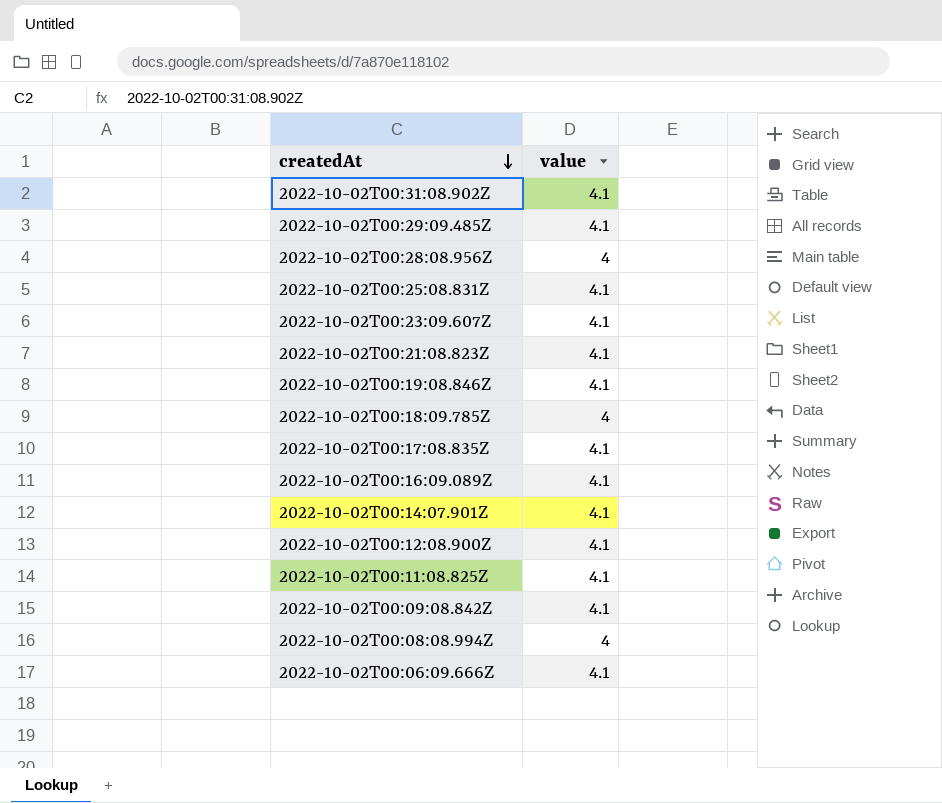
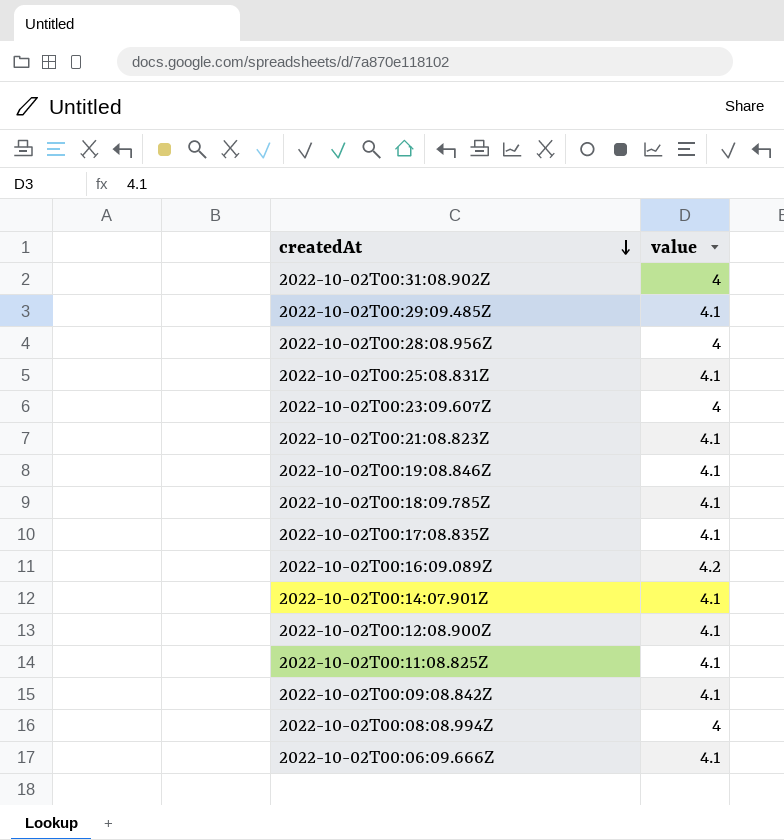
2022-10-02T00:31:08.902Z | value: 4.1 -> 4
2022-10-02T00:23:09.607Z | value: 4.1 -> 4
2022-10-02T00:18:09.785Z | value: 4 -> 4.1
2022-10-02T00:16:09.089Z | value: 4.1 -> 4.2

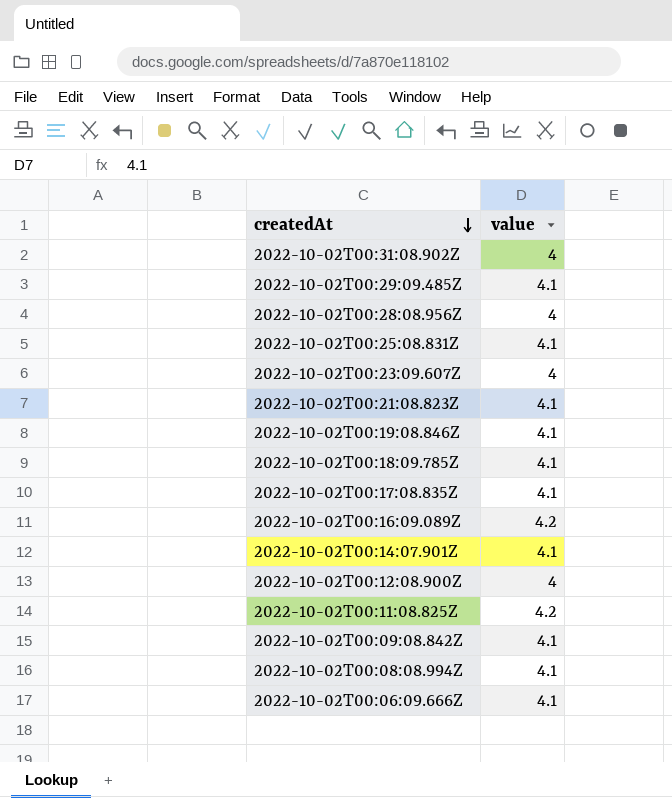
2022-10-02T00:12:08.900Z | value: 4.1 -> 4
2022-10-02T00:11:08.825Z | value: 4.1 -> 4.2
2022-10-02T00:08:08.994Z | value: 4 -> 4.1

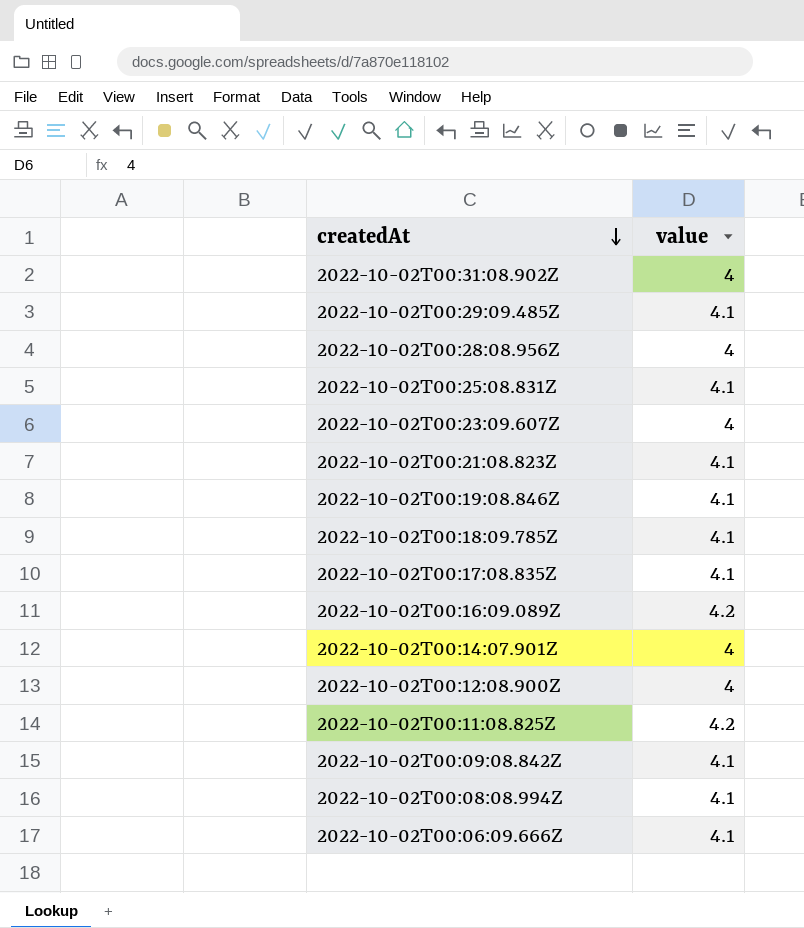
2022-10-02T00:14:07.901Z | value: 4.1 -> 4

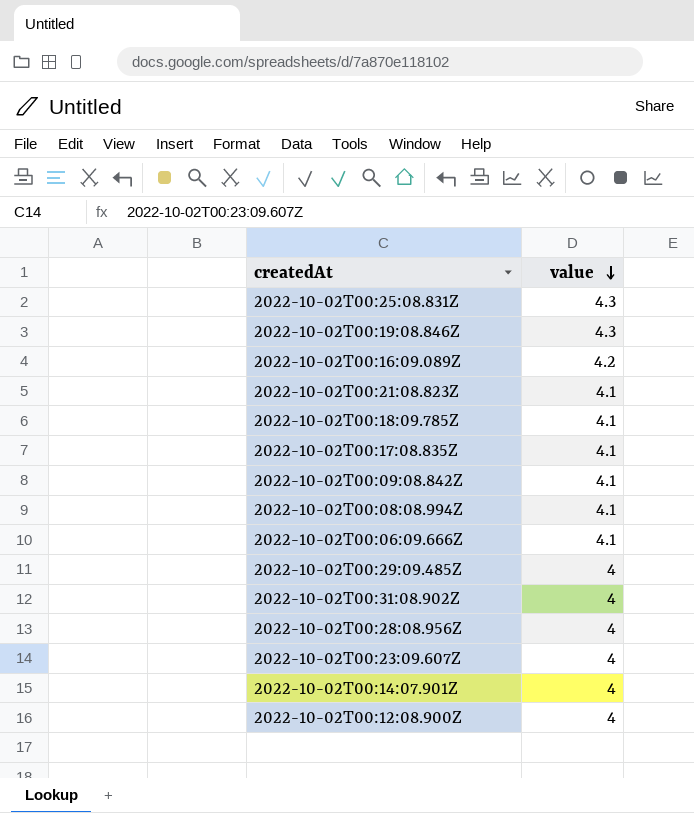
row order: createdAt descending -> value descending
row 2022-10-02T00:11:08.825Z: 4.2 -> none
2022-10-02T00:25:08.831Z | value: 4.1 -> 4.3
2022-10-02T00:19:08.846Z | value: 4.1 -> 4.3
2022-10-02T00:29:09.485Z | value: 4.1 -> 4

